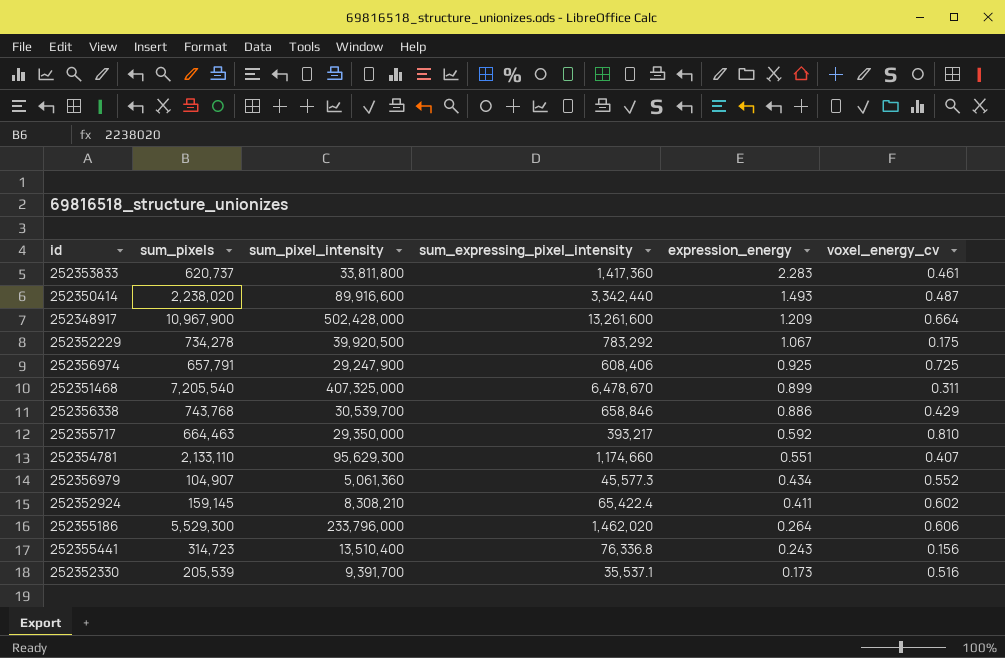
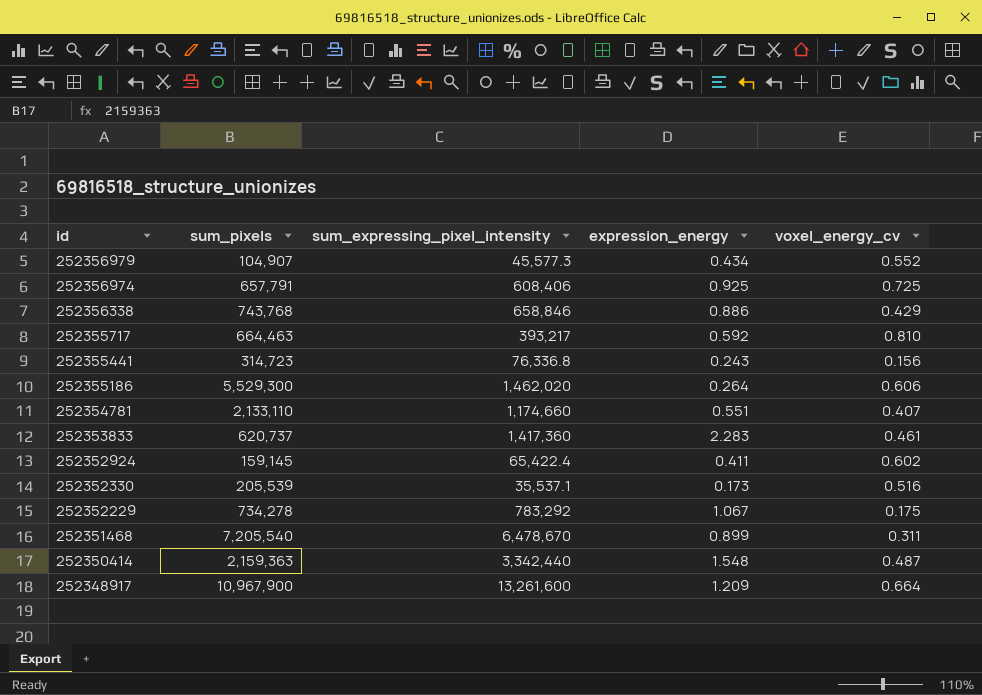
row order: expression_energy descending -> id descending
column sum_pixel_intensity | position: 3 -> none
252350414 | sum_pixels: 2,238,020 -> 2,159,363
252350414 | expression_energy: 1.493 -> 1.548

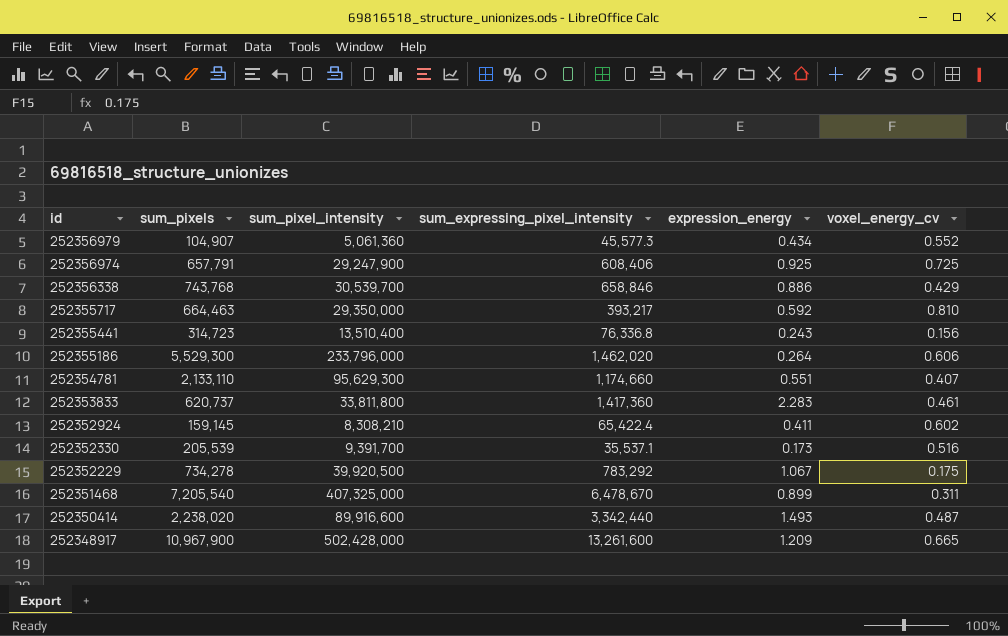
column sum_pixel_intensity | position: none -> 3
252350414 | sum_pixels: 2,159,363 -> 2,238,020
252350414 | expression_energy: 1.548 -> 1.493
252348917 | voxel_energy_cv: 0.664 -> 0.665

